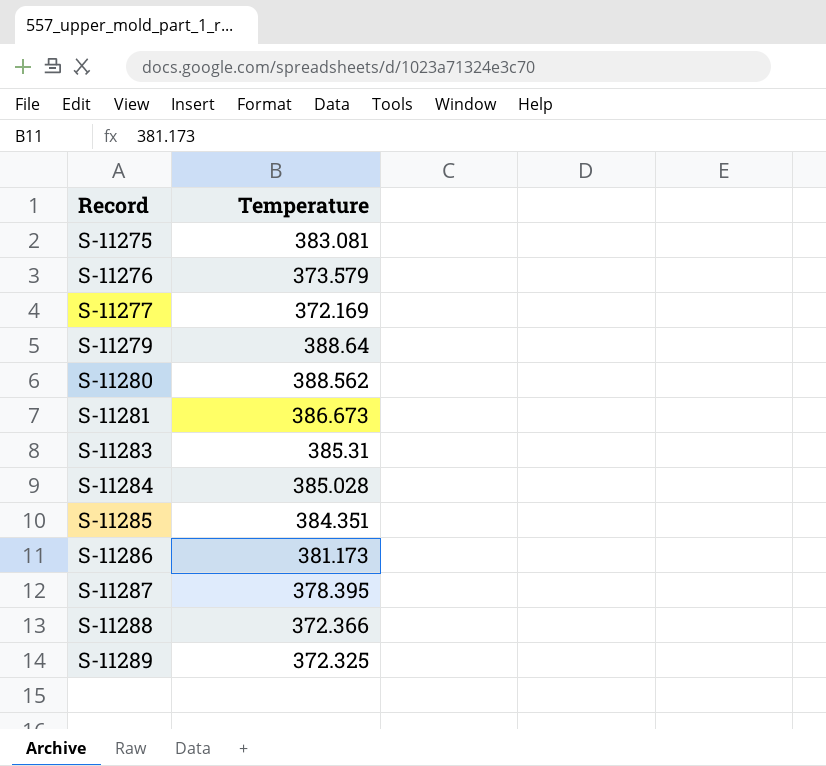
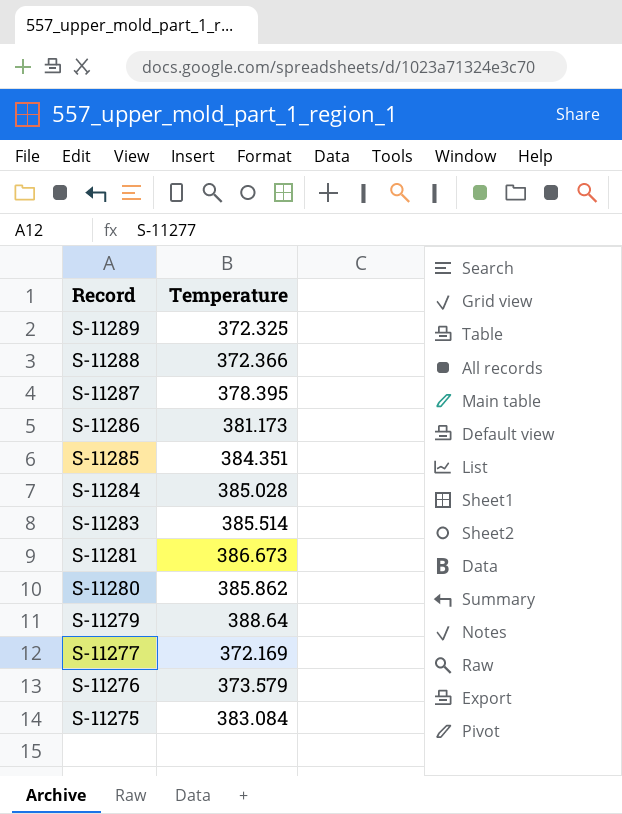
row order: Record ascending -> Record descending
S-11283 | Temperature: 385.31 -> 385.514
S-11280 | Temperature: 388.562 -> 385.862
S-11275 | Temperature: 383.081 -> 383.084

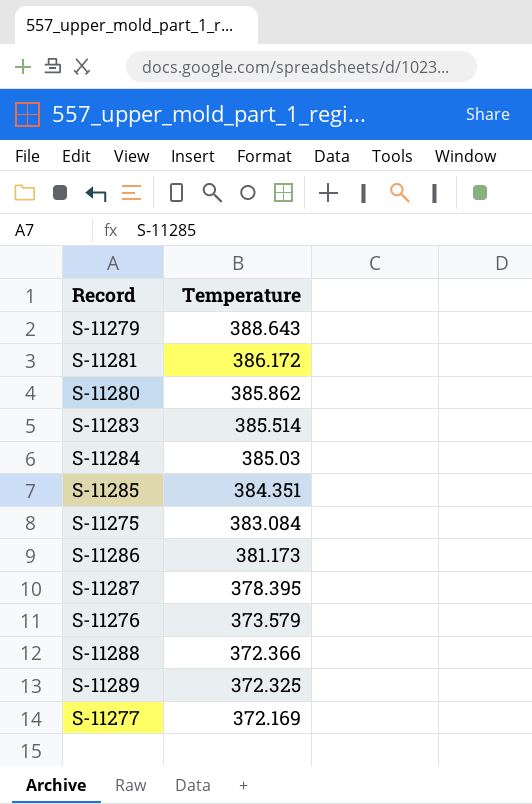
row order: Record descending -> Temperature descending
S-11279 | Temperature: 388.64 -> 388.643
S-11281 | Temperature: 386.673 -> 386.172
S-11284 | Temperature: 385.028 -> 385.03

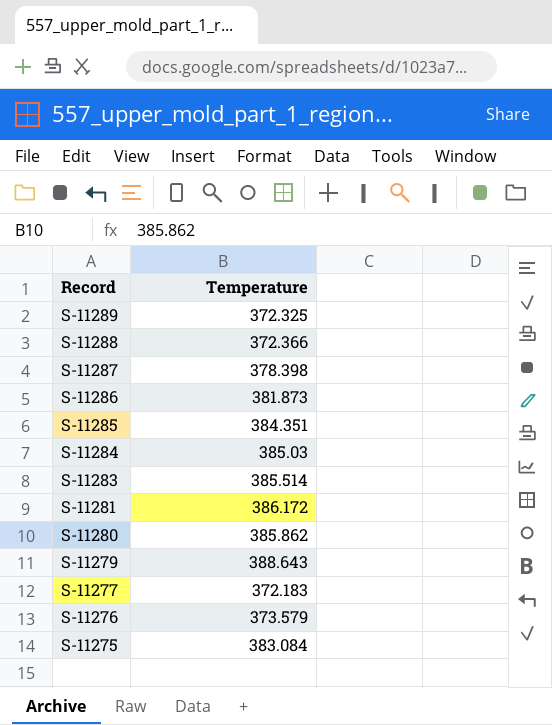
row order: Temperature descending -> Record descending
S-11287 | Temperature: 378.395 -> 378.398
S-11286 | Temperature: 381.173 -> 381.873
S-11277 | Temperature: 372.169 -> 372.183

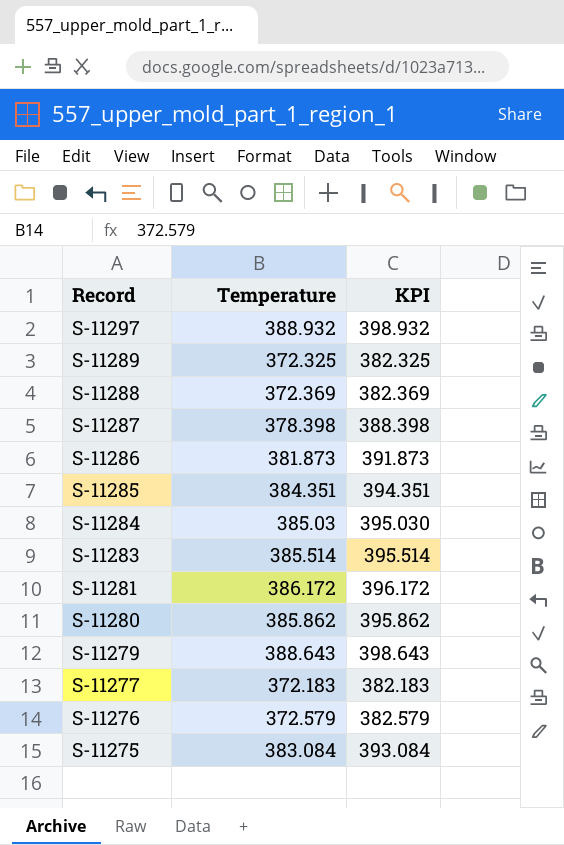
column KPI | formula: none -> [Temperature] + 10
row S-11297: none -> 388.932 | 398.932
S-11288 | Temperature: 372.366 -> 372.369
S-11276 | Temperature: 373.579 -> 372.579

